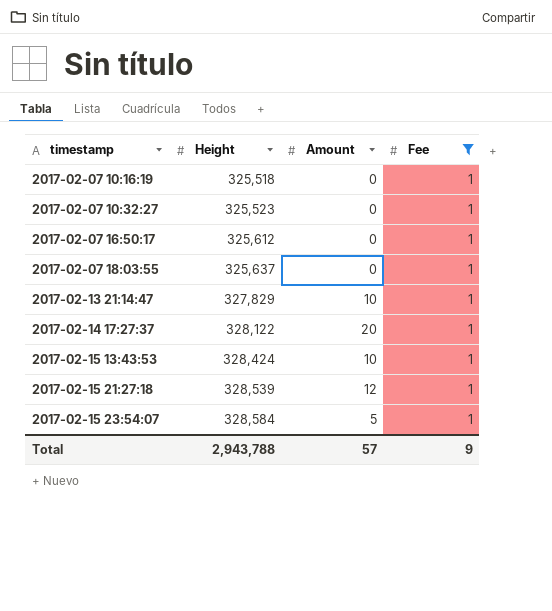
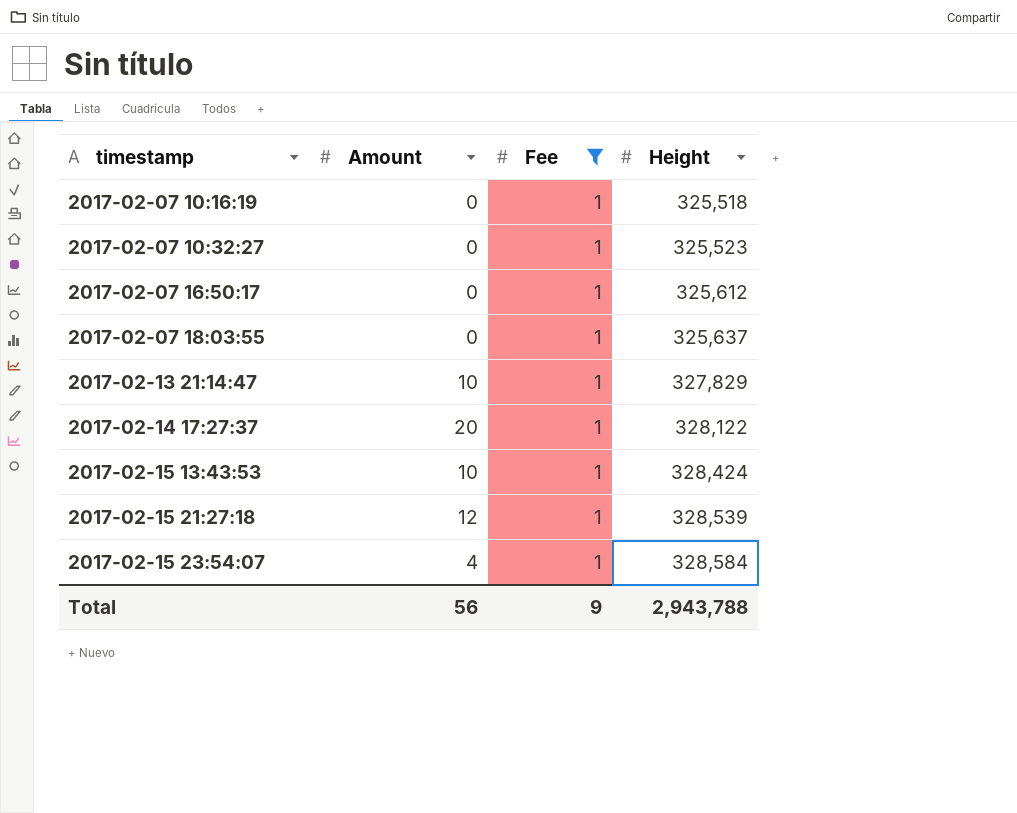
column Height | position: 2 -> 4
2017-02-15 23:54:07 | Amount: 5 -> 4
Total | Amount: 57 -> 56

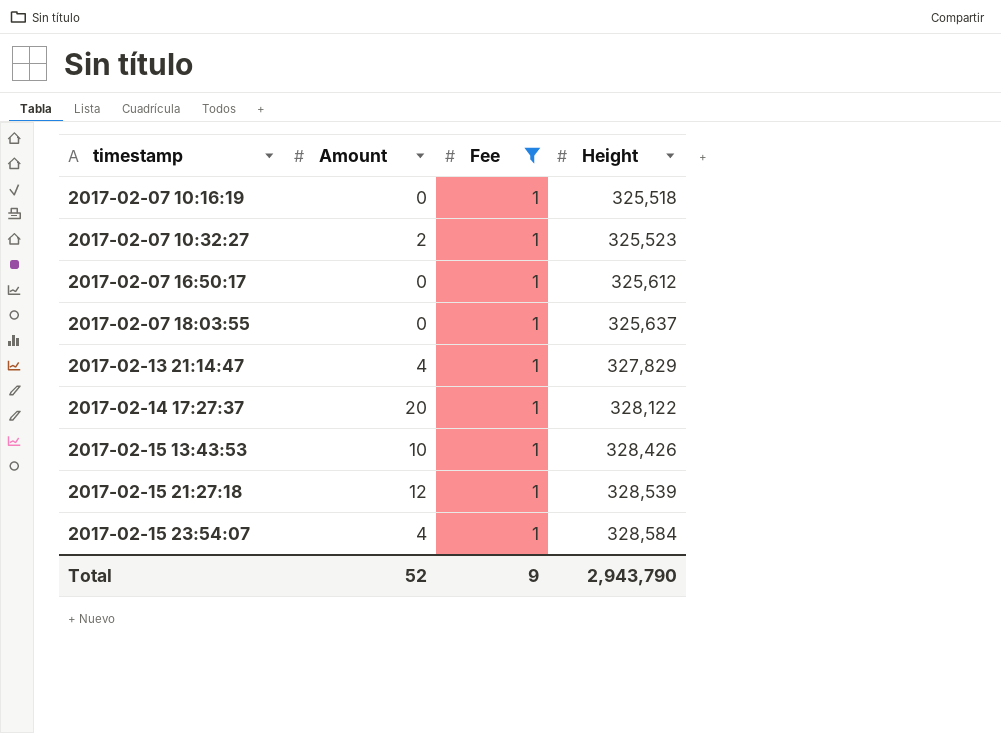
2017-02-07 10:32:27 | Amount: 0 -> 2
2017-02-13 21:14:47 | Amount: 10 -> 4
2017-02-15 13:43:53 | Height: 328,424 -> 328,426
Total | Amount: 56 -> 52
Total | Height: 2,943,788 -> 2,943,790

